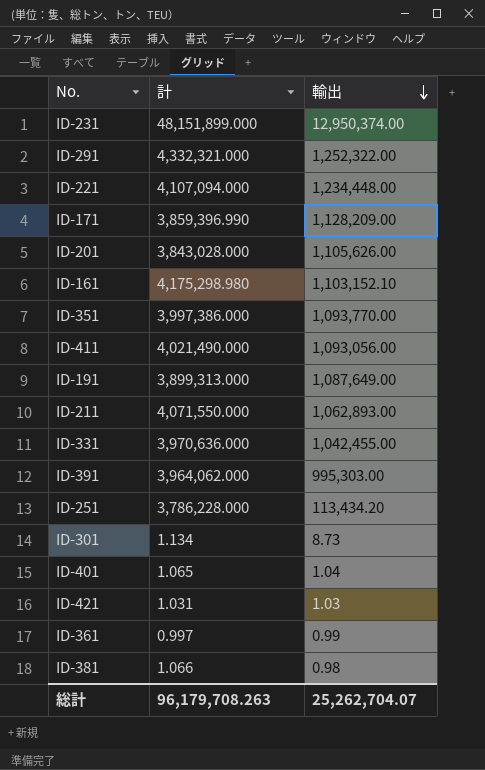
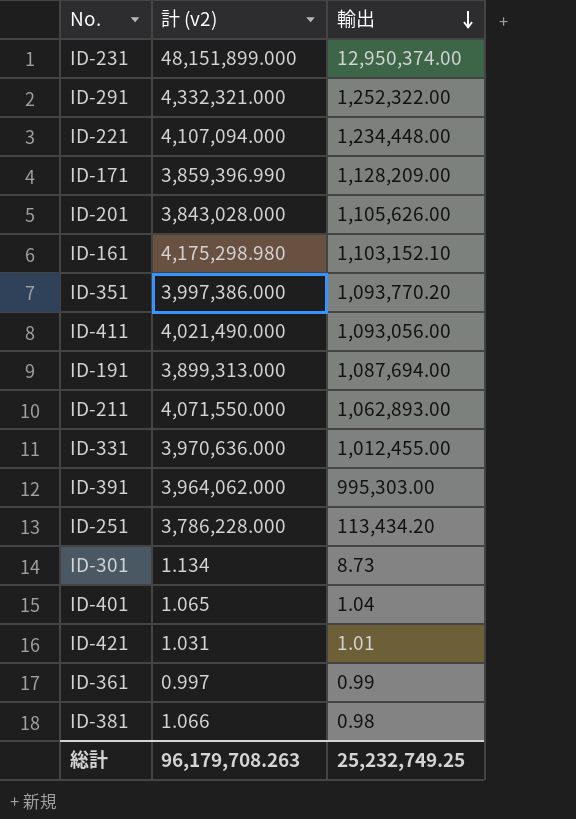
column name: 計 -> 計 (v2)
ID-351 | 輸出: 1,093,770.00 -> 1,093,770.20
ID-191 | 輸出: 1,087,649.00 -> 1,087,694.00
ID-331 | 輸出: 1,042,455.00 -> 1,012,455.00
ID-421 | 輸出: 1.03 -> 1.01
総計 | 輸出: 25,262,704.07 -> 25,232,749.25

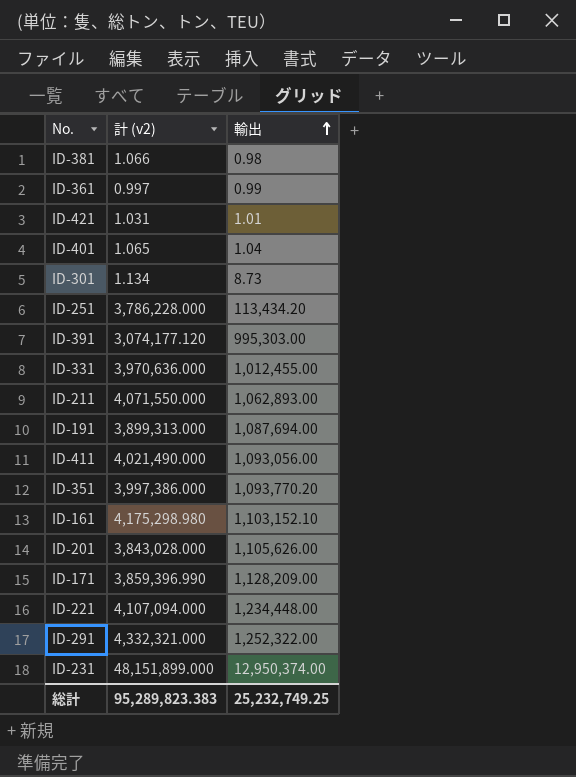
row order: 輸出 descending -> 輸出 ascending
ID-391 | 計 (v2): 3,964,062.000 -> 3,074,177.120
総計 | 計 (v2): 96,179,708.263 -> 95,289,823.383

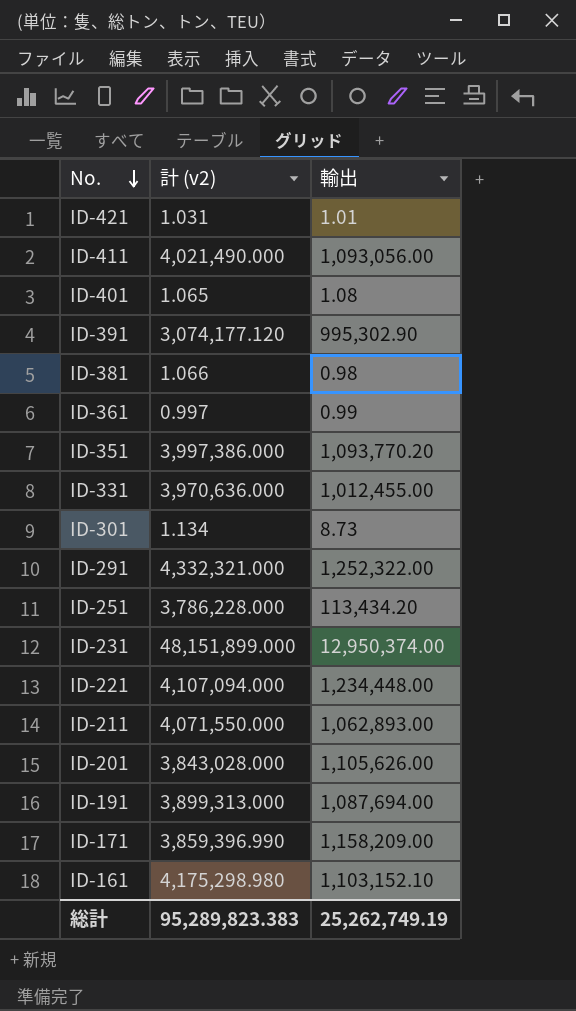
row order: 輸出 ascending -> No. descending
ID-401 | 輸出: 1.04 -> 1.08
ID-391 | 輸出: 995,303.00 -> 995,302.90
ID-171 | 輸出: 1,128,209.00 -> 1,158,209.00
総計 | 輸出: 25,232,749.25 -> 25,262,749.19

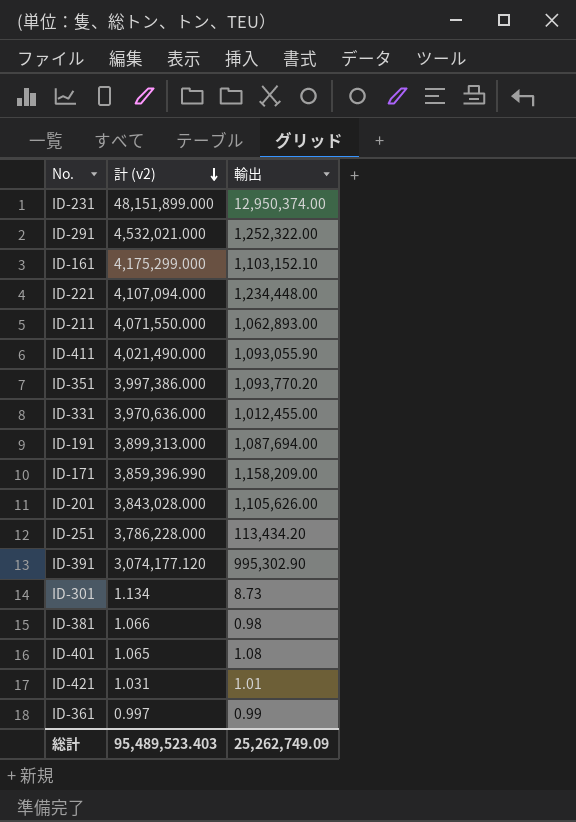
row order: No. descending -> 計 (v2) descending
ID-291 | 計 (v2): 4,332,321.000 -> 4,532,021.000
ID-161 | 計 (v2): 4,175,298.980 -> 4,175,299.000
ID-411 | 輸出: 1,093,056.00 -> 1,093,055.90
総計 | 計 (v2): 95,289,823.383 -> 95,489,523.403
総計 | 輸出: 25,262,749.19 -> 25,262,749.09

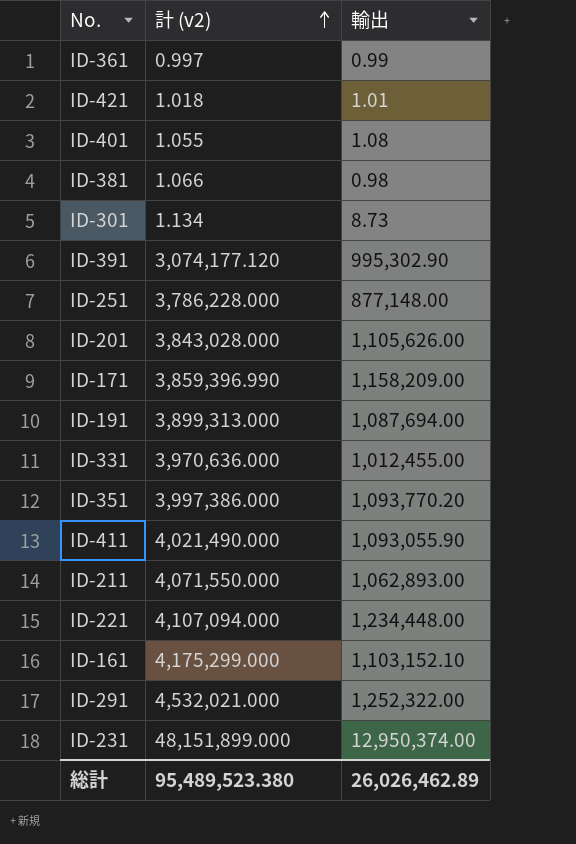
row order: 計 (v2) descending -> 計 (v2) ascending
ID-421 | 計 (v2): 1.031 -> 1.018
ID-401 | 計 (v2): 1.065 -> 1.055
ID-251 | 輸出: 113,434.20 -> 877,148.00
総計 | 計 (v2): 95,489,523.403 -> 95,489,523.380
総計 | 輸出: 25,262,749.09 -> 26,026,462.89

